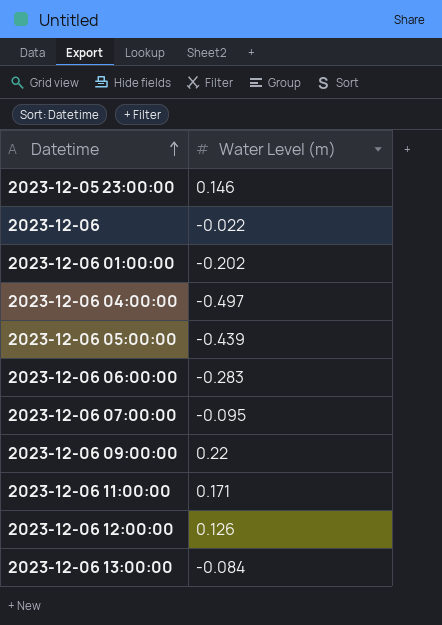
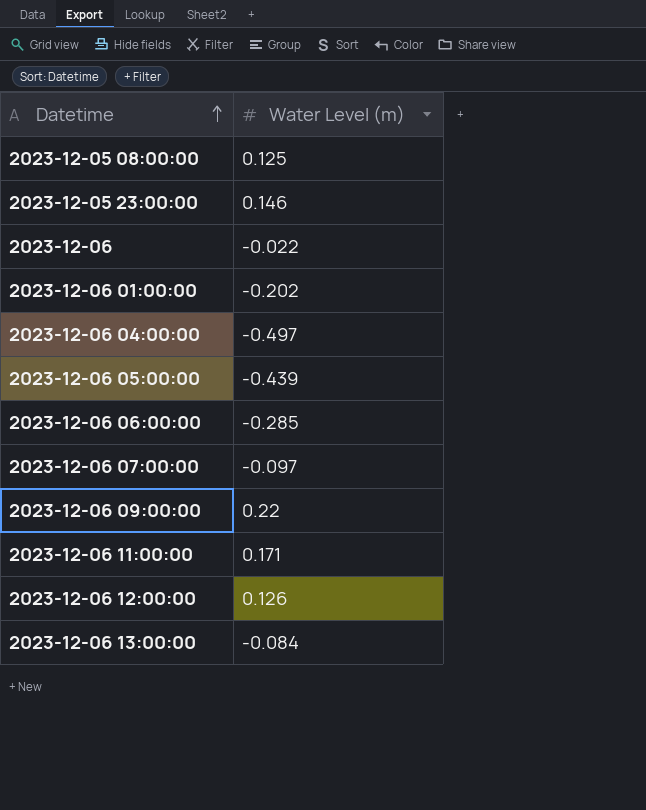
row 2023-12-05 08:00:00: none -> 0.125
2023-12-06 06:00:00 | Water Level (m): -0.283 -> -0.285
2023-12-06 07:00:00 | Water Level (m): -0.095 -> -0.097

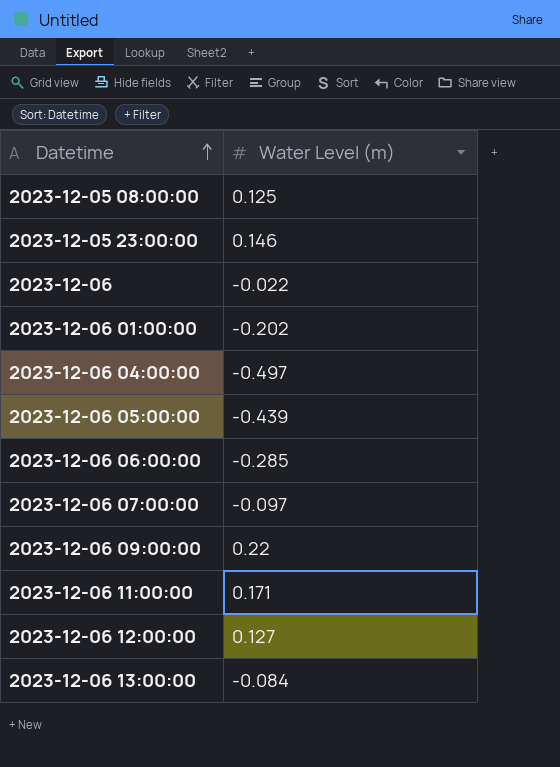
2023-12-06 12:00:00 | Water Level (m): 0.126 -> 0.127

